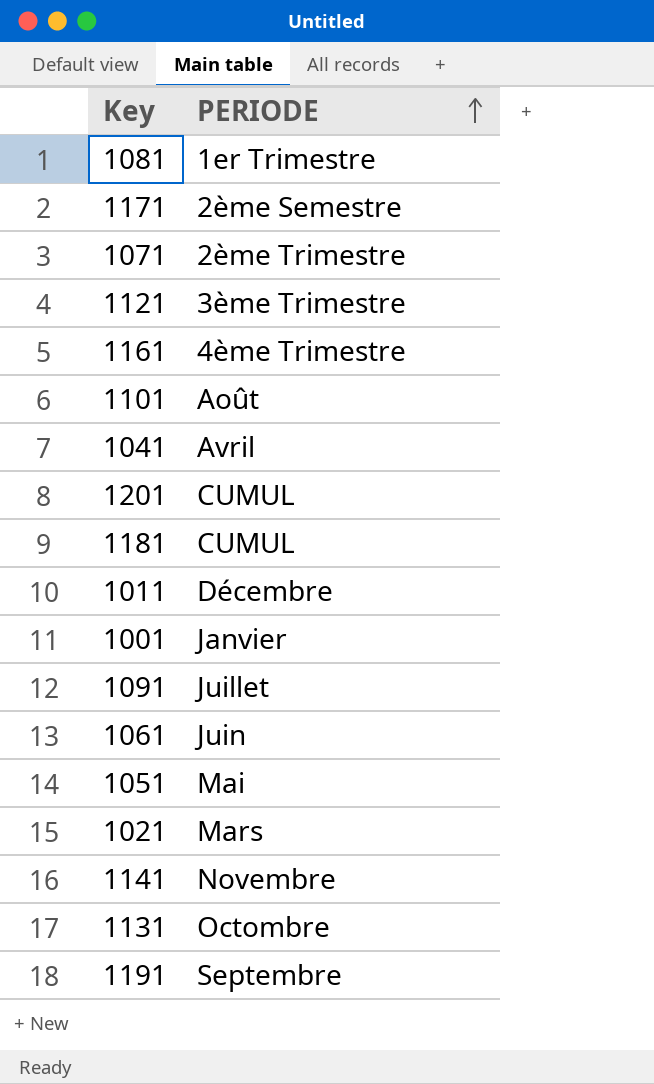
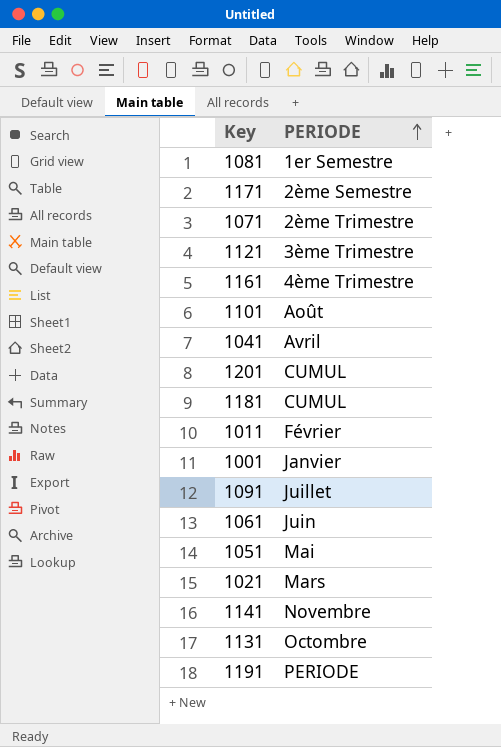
1081 | PERIODE: 1er Trimestre -> 1er Semestre
1011 | PERIODE: Décembre -> Février
1191 | PERIODE: Septembre -> PERIODE

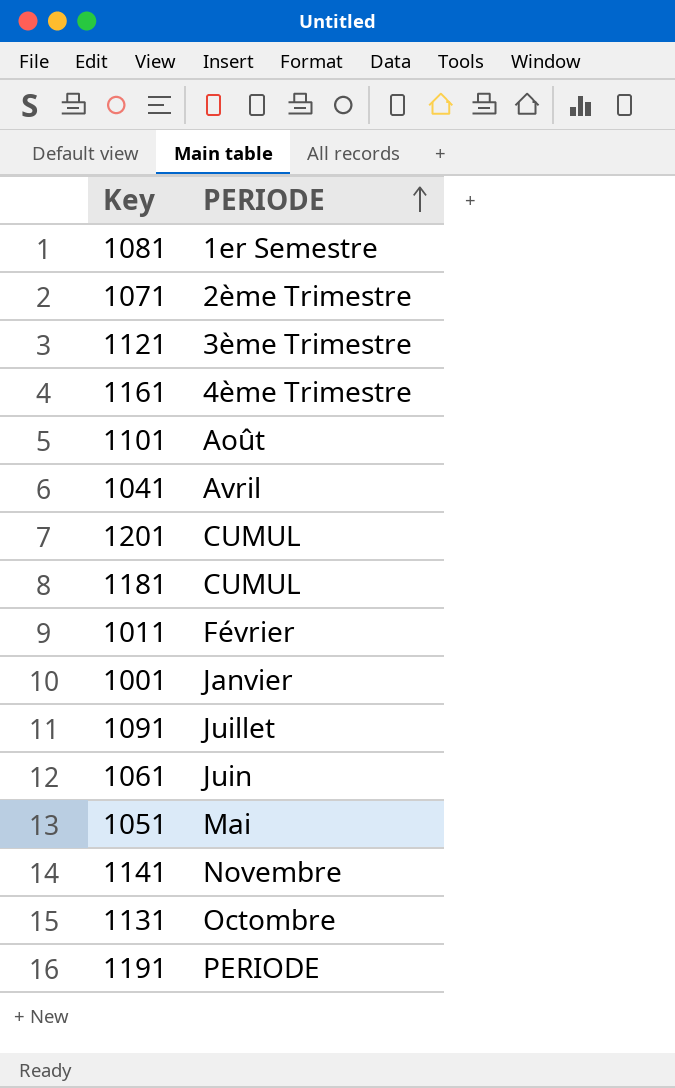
row 1171: 2ème Semestre -> none
row 1021: Mars -> none

